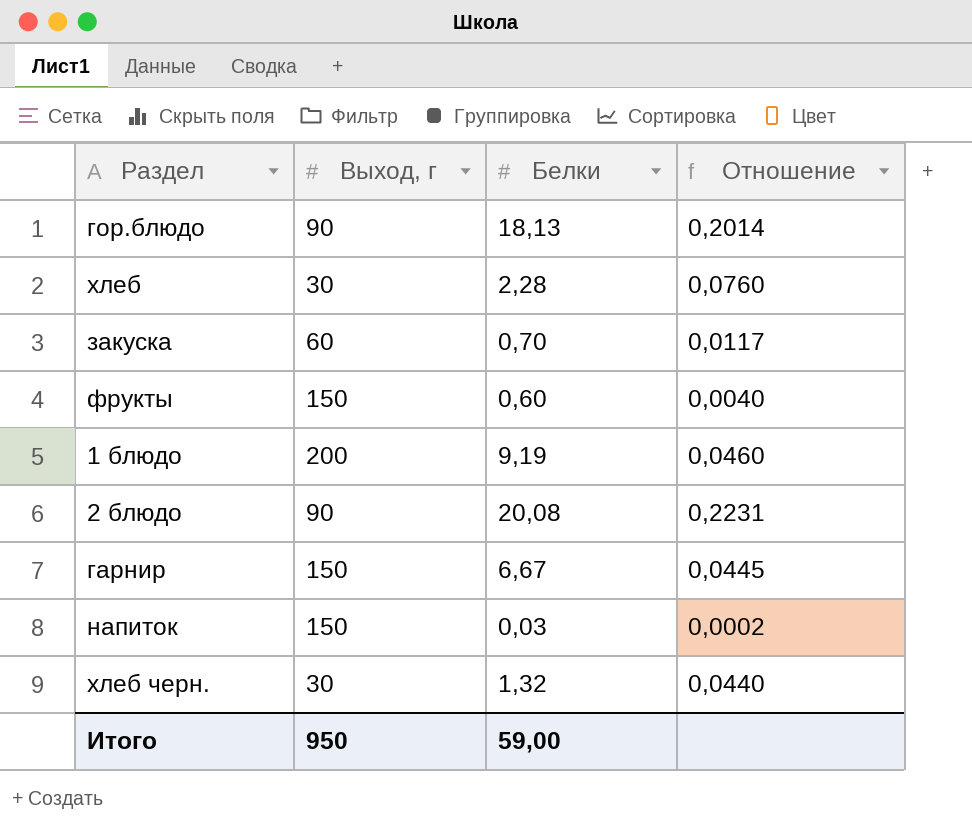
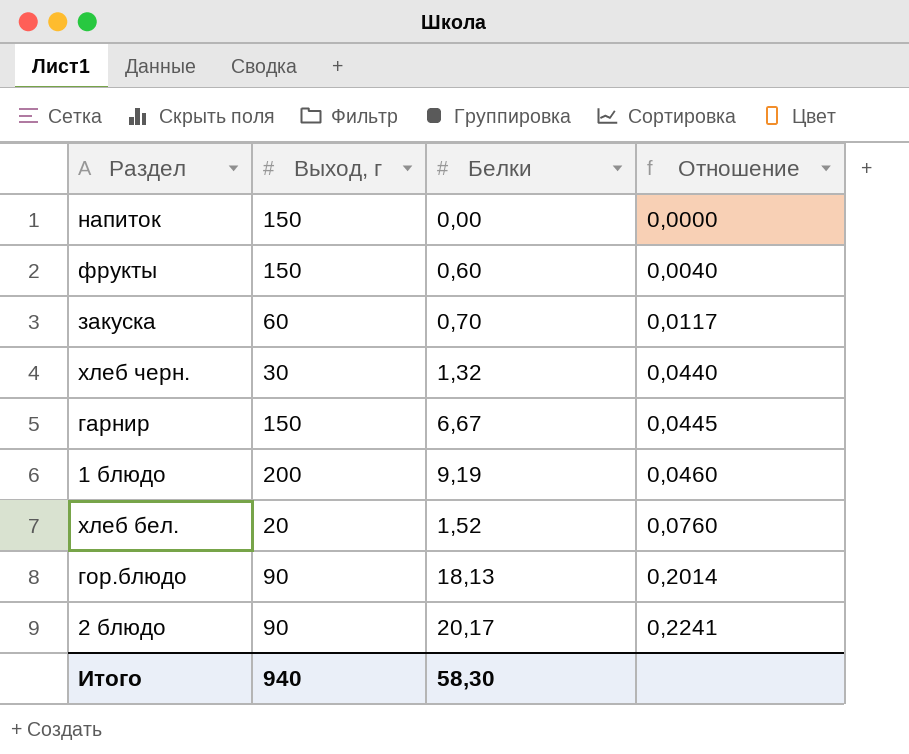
row order: none -> Отношение ascending
row хлеб: 30 | 2,28 | 0,0760 -> none
напиток | Белки: 0,03 -> 0,00
напиток | Отношение: 0,0002 -> 0,0000
row хлеб бел.: none -> 20 | 1,52 | 0,0760
2 блюдо | Белки: 20,08 -> 20,17
2 блюдо | Отношение: 0,2231 -> 0,2241
Итого | Выход, г: 950 -> 940
Итого | Белки: 59,00 -> 58,30

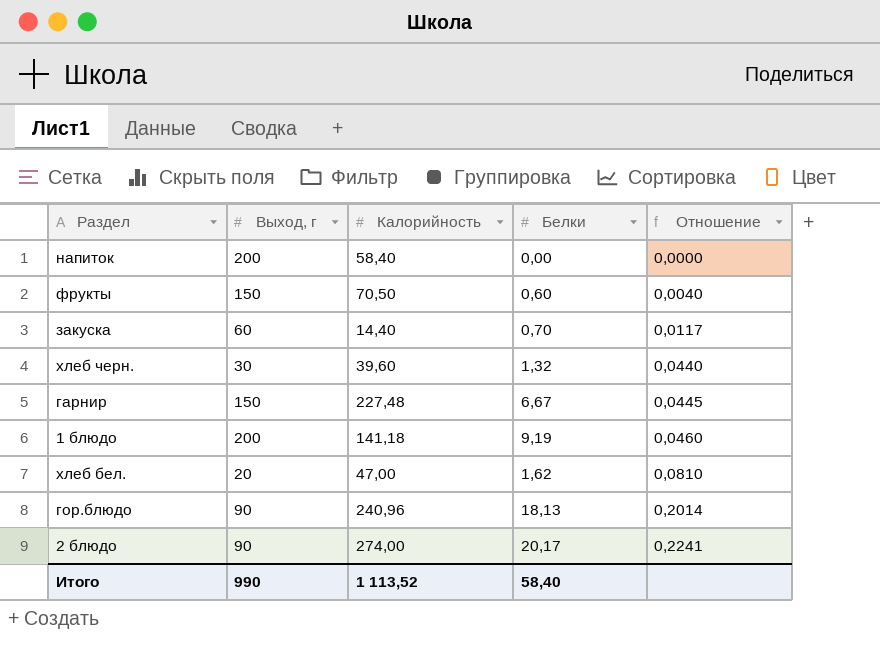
column Калорийность | position: none -> 3
напиток | Выход, г: 150 -> 200
хлеб бел. | Белки: 1,52 -> 1,62
хлеб бел. | Отношение: 0,0760 -> 0,0810
Итого | Выход, г: 940 -> 990
Итого | Белки: 58,30 -> 58,40

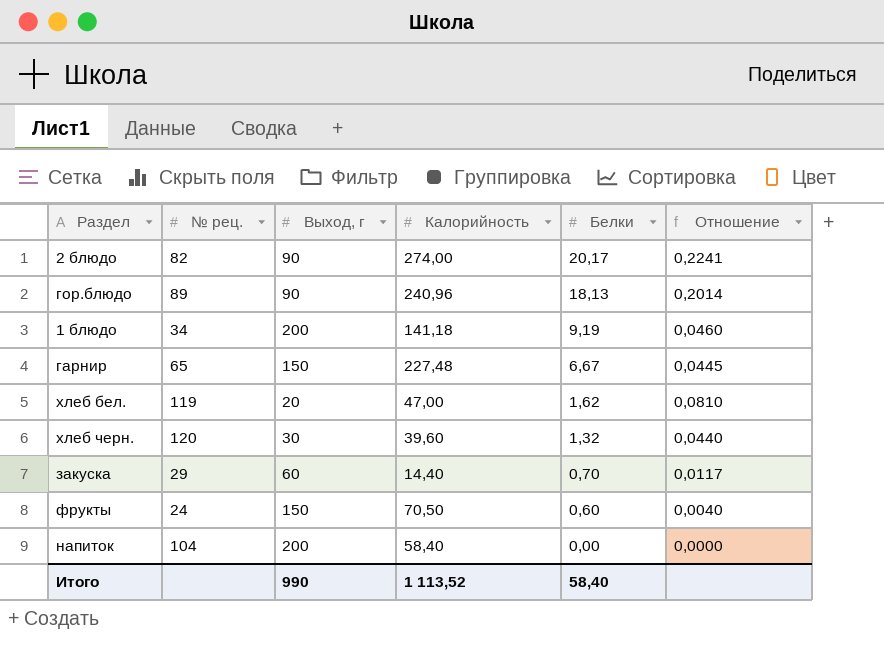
row order: Отношение ascending -> Белки descending
column № рец. | position: none -> 2

